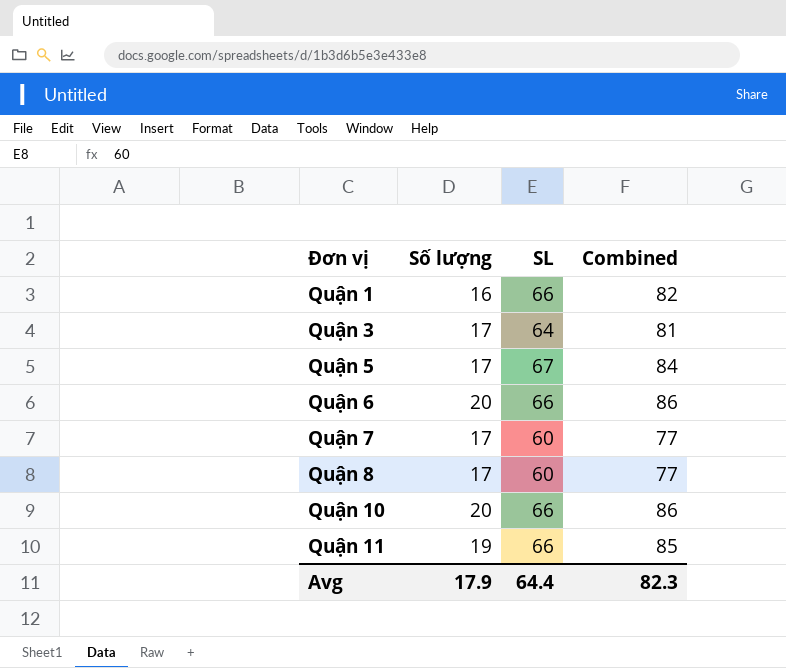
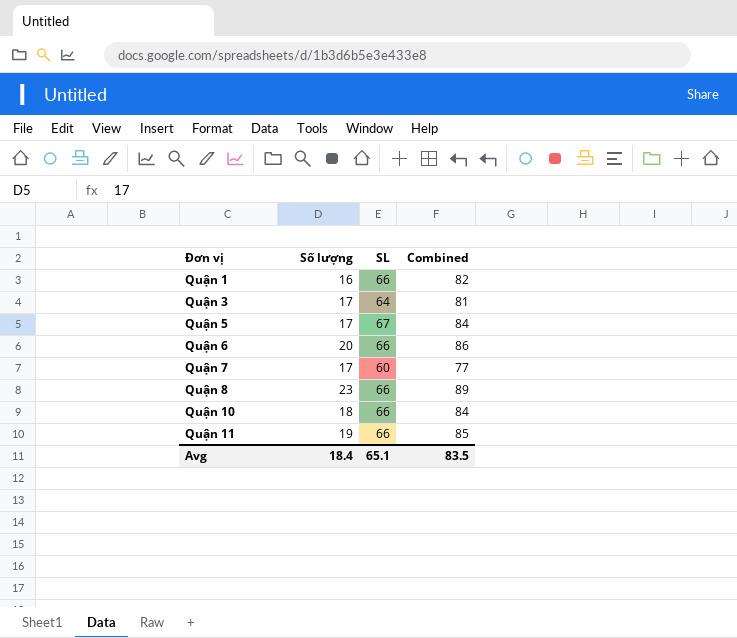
Quận 8 | Số lượng: 17 -> 23
Quận 8 | SL: 60 -> 66
Quận 8 | Combined: 77 -> 89
Quận 10 | Số lượng: 20 -> 18
Quận 10 | Combined: 86 -> 84
Avg | Số lượng: 17.9 -> 18.4
Avg | SL: 64.4 -> 65.1
Avg | Combined: 82.3 -> 83.5

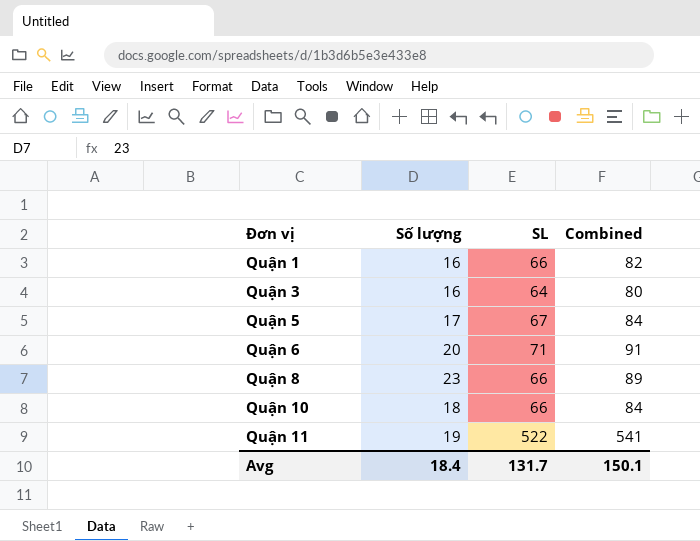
row Quận 7: 17 | 60 | 77 -> none
Quận 3 | Số lượng: 17 -> 16
Quận 3 | Combined: 81 -> 80
Quận 6 | SL: 66 -> 71
Quận 6 | Combined: 86 -> 91
Quận 11 | SL: 66 -> 522
Quận 11 | Combined: 85 -> 541
Avg | SL: 65.1 -> 131.7
Avg | Combined: 83.5 -> 150.1

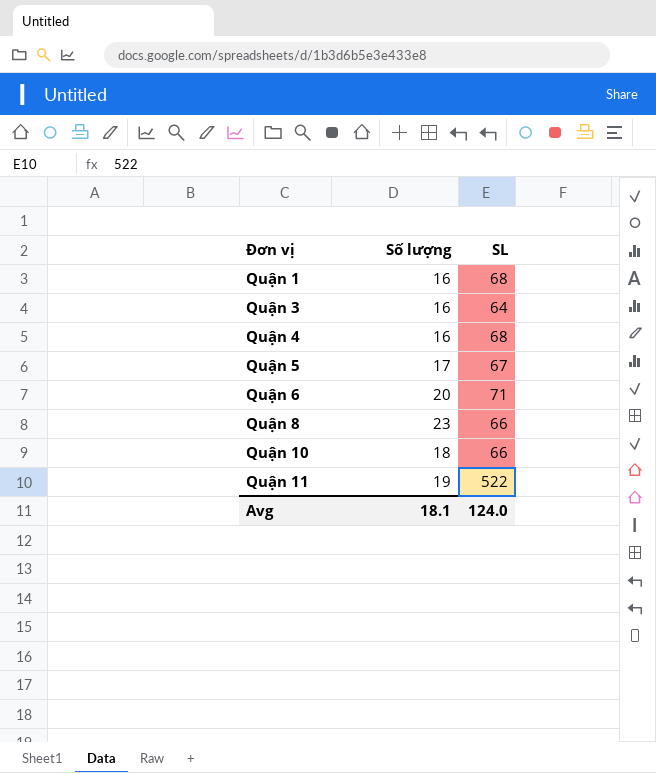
column Combined | formula: [Số lượng] + [SL] -> none
Quận 1 | SL: 66 -> 68
row Quận 4: none -> 16 | 68
Avg | Số lượng: 18.4 -> 18.1
Avg | SL: 131.7 -> 124.0

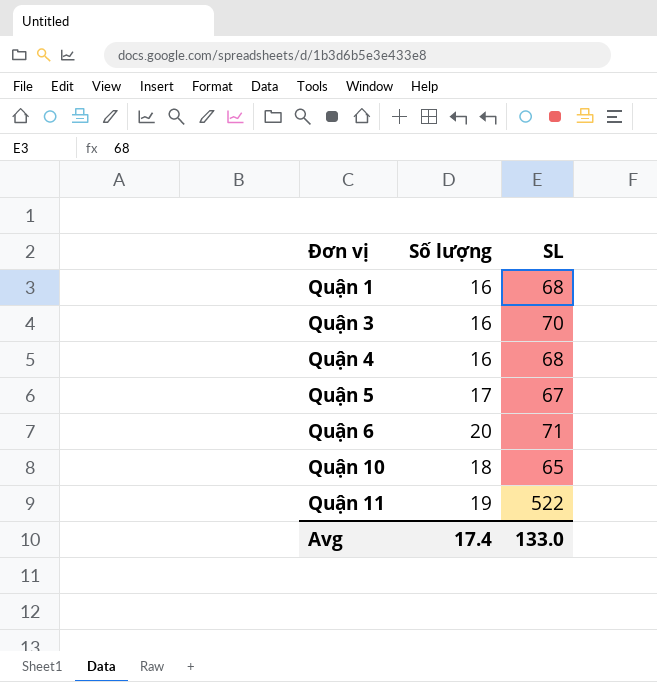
row Quận 8: 23 | 66 -> none
Quận 3 | SL: 64 -> 70
Quận 10 | SL: 66 -> 65
Avg | Số lượng: 18.1 -> 17.4
Avg | SL: 124.0 -> 133.0

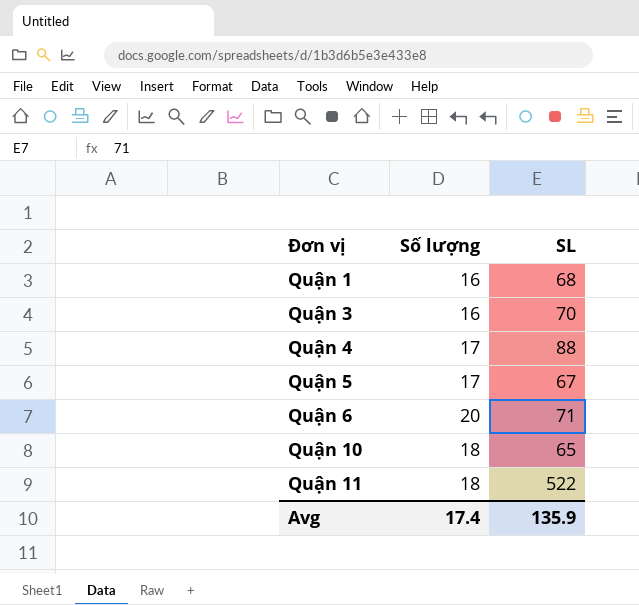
Quận 4 | Số lượng: 16 -> 17
Quận 4 | SL: 68 -> 88
Quận 11 | Số lượng: 19 -> 18
Avg | SL: 133.0 -> 135.9

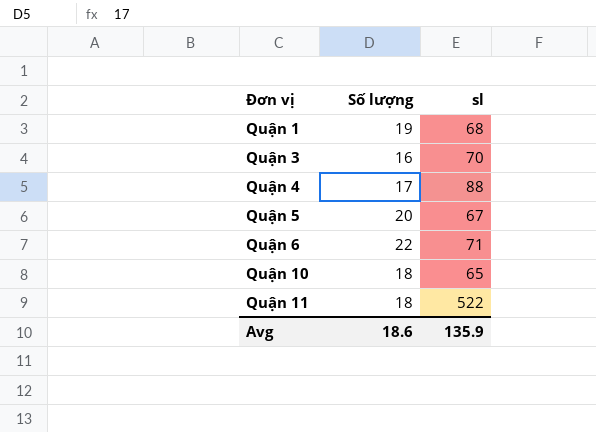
column name: SL -> sl
Quận 1 | Số lượng: 16 -> 19
Quận 5 | Số lượng: 17 -> 20
Quận 6 | Số lượng: 20 -> 22
Avg | Số lượng: 17.4 -> 18.6

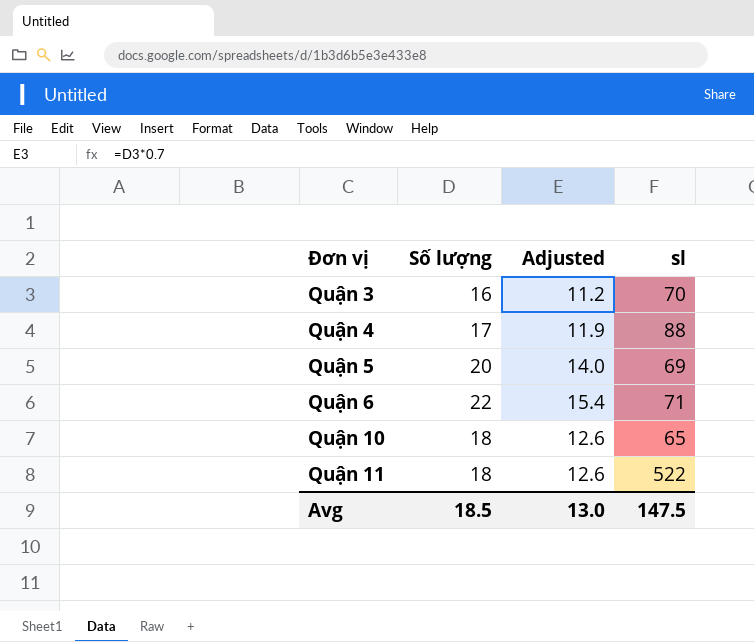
column Adjusted | formula: none -> [Số lượng] * 0.7
row Quận 1: 19 | 68 -> none
Quận 5 | sl: 67 -> 69
Avg | Số lượng: 18.6 -> 18.5
Avg | sl: 135.9 -> 147.5

